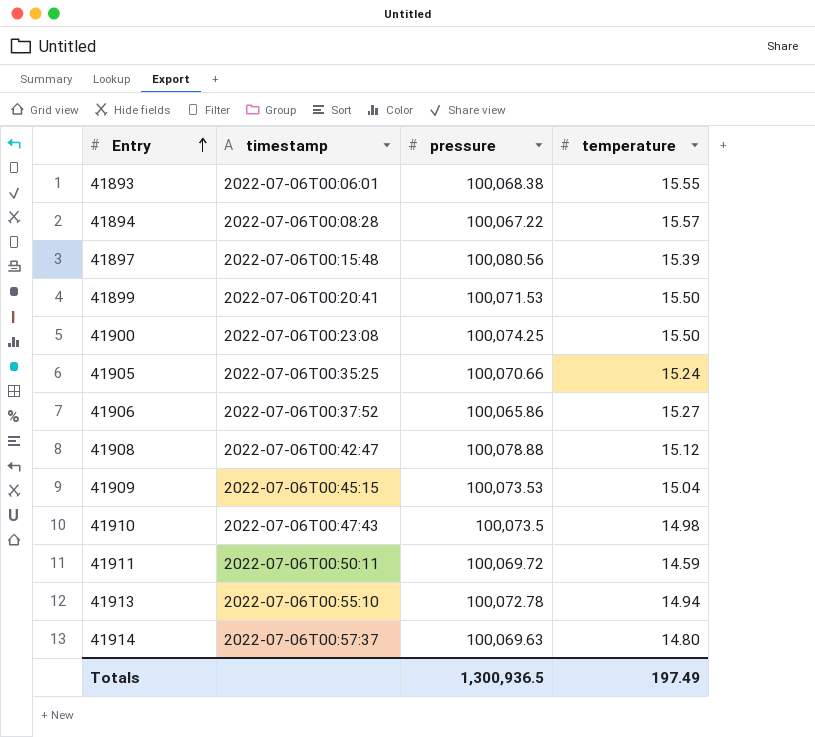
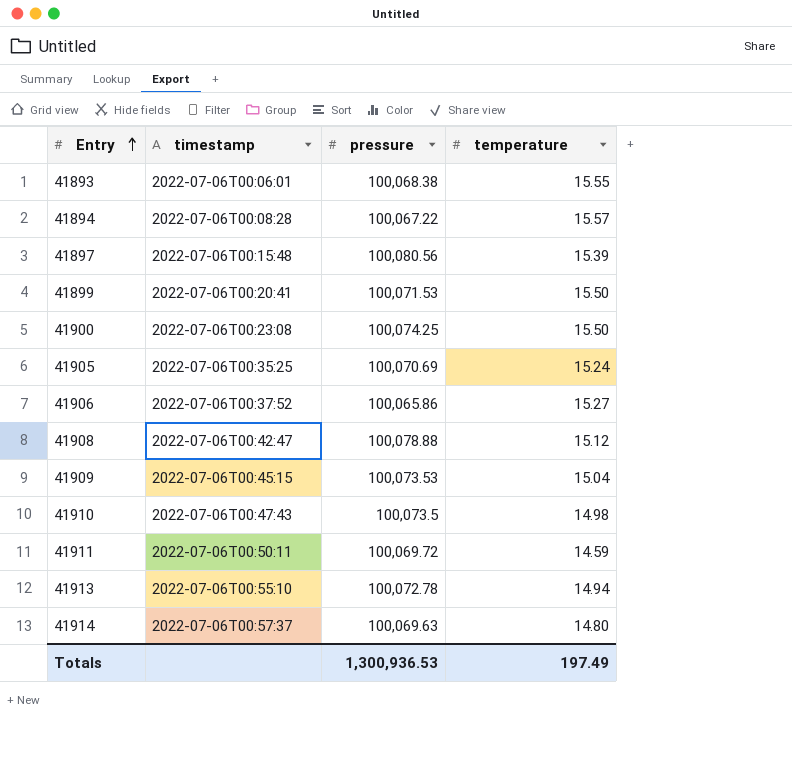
41905 | pressure: 100,070.66 -> 100,070.69
Totals | pressure: 1,300,936.5 -> 1,300,936.53

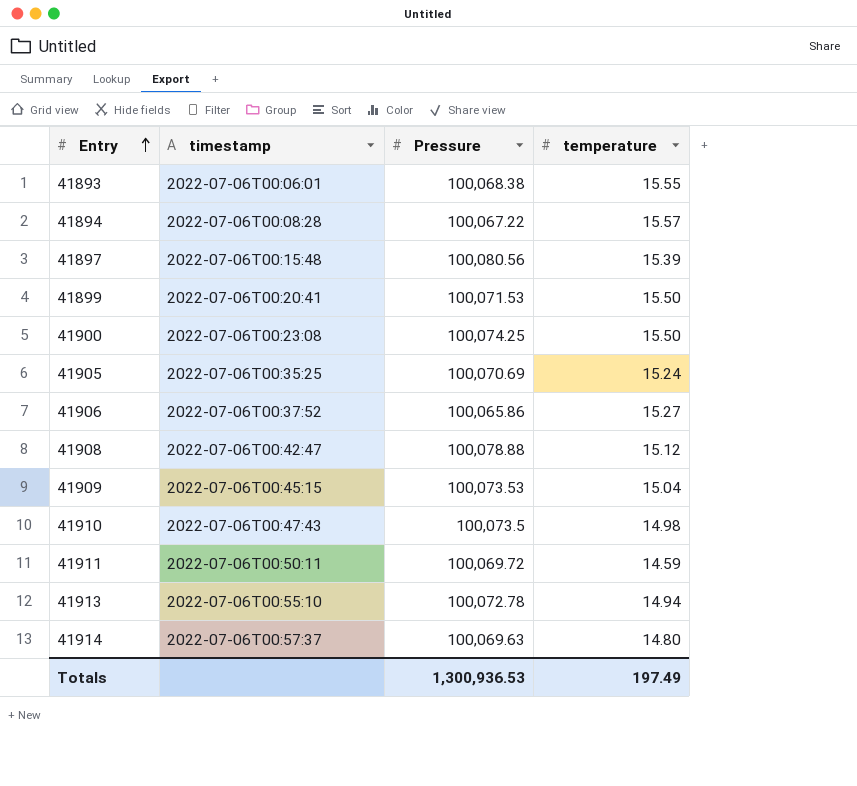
column name: pressure -> Pressure

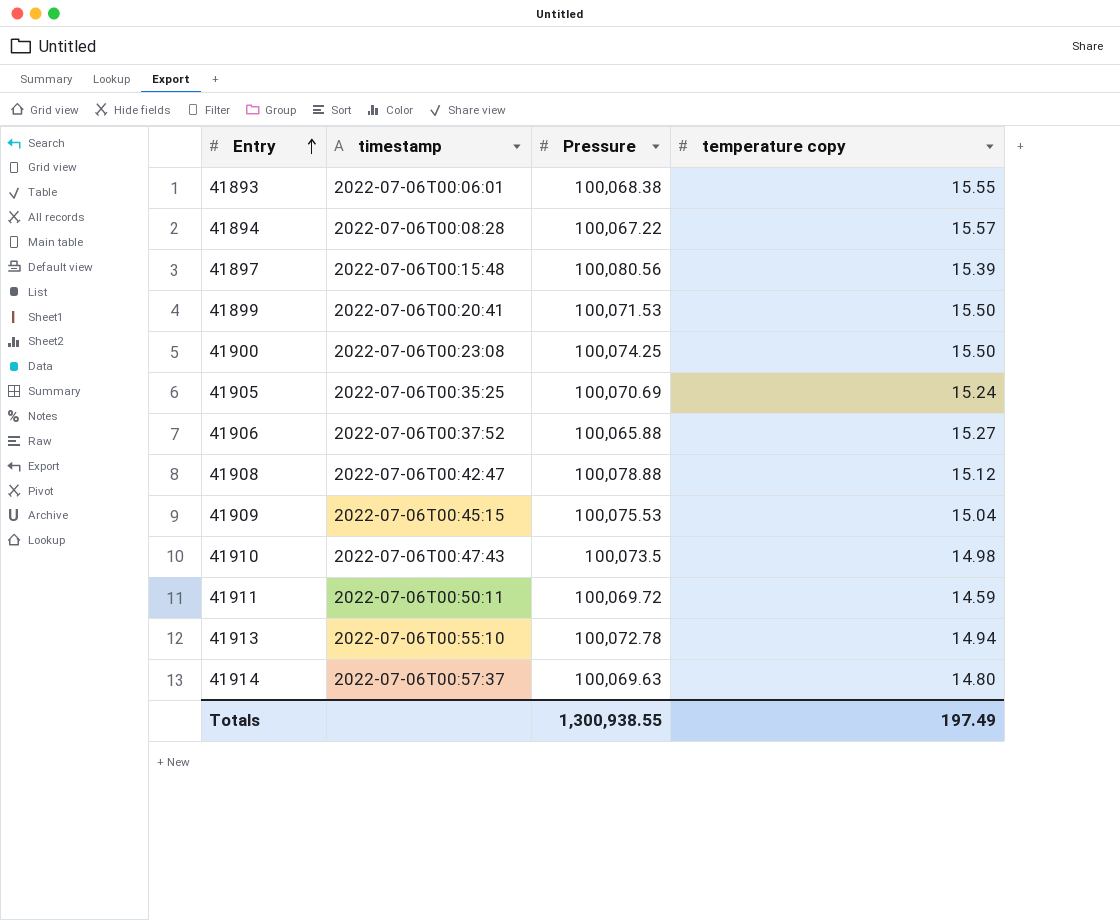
column name: temperature -> temperature copy
41906 | Pressure: 100,065.86 -> 100,065.88
41909 | Pressure: 100,073.53 -> 100,075.53
Totals | Pressure: 1,300,936.53 -> 1,300,938.55

